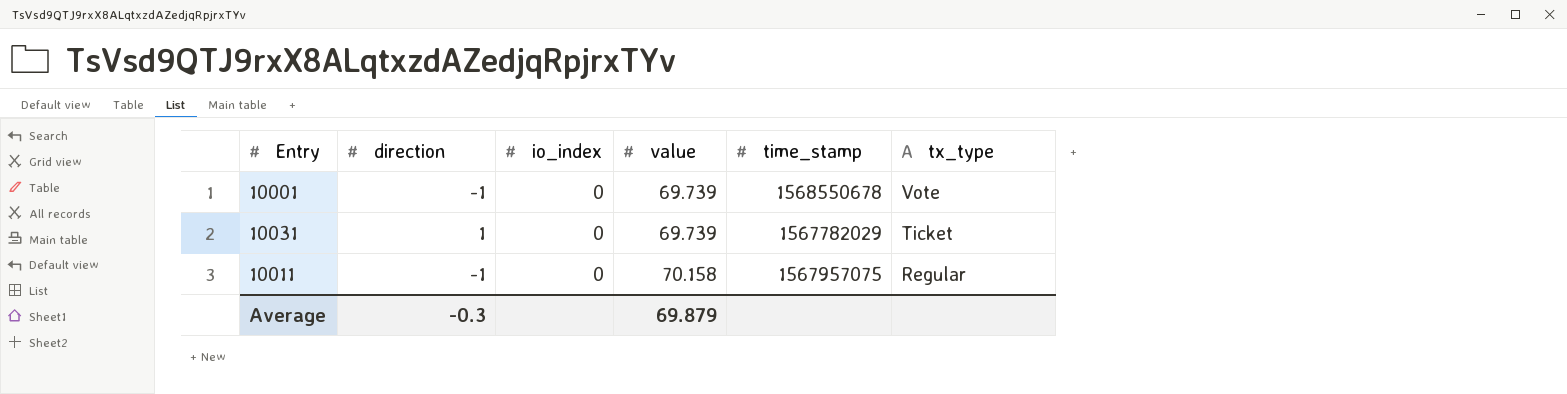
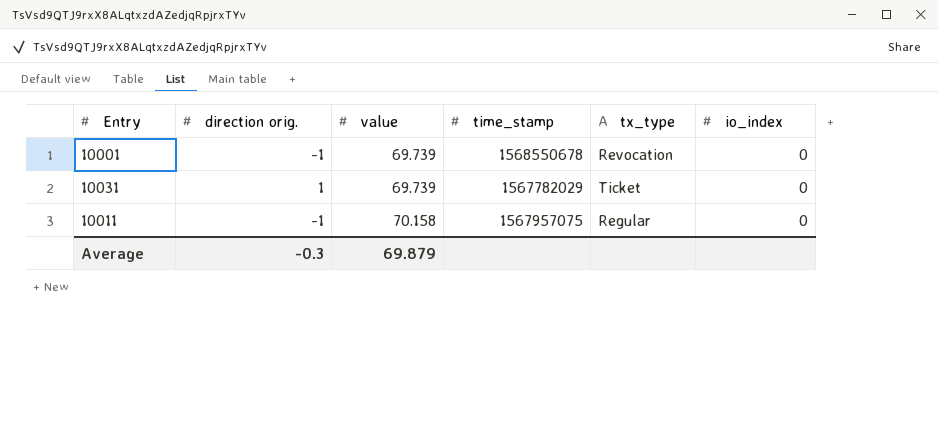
column name: direction -> direction orig.
column io_index | position: 3 -> 6
10001 | tx_type: Vote -> Revocation

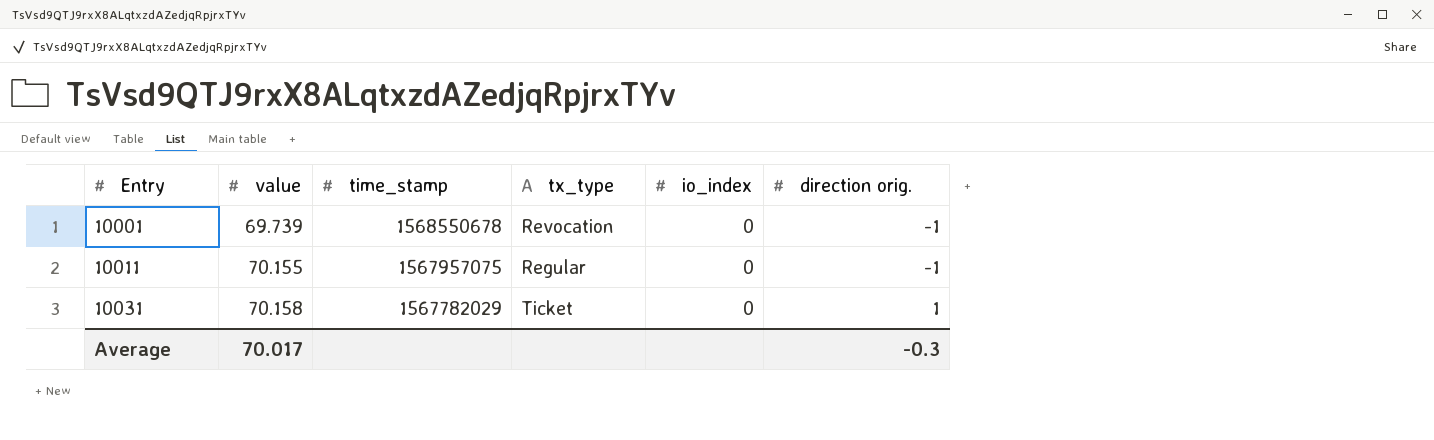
row order: value ascending -> Entry ascending
column direction orig. | position: 2 -> 6
10011 | value: 70.158 -> 70.155
10031 | value: 69.739 -> 70.158
Average | value: 69.879 -> 70.017

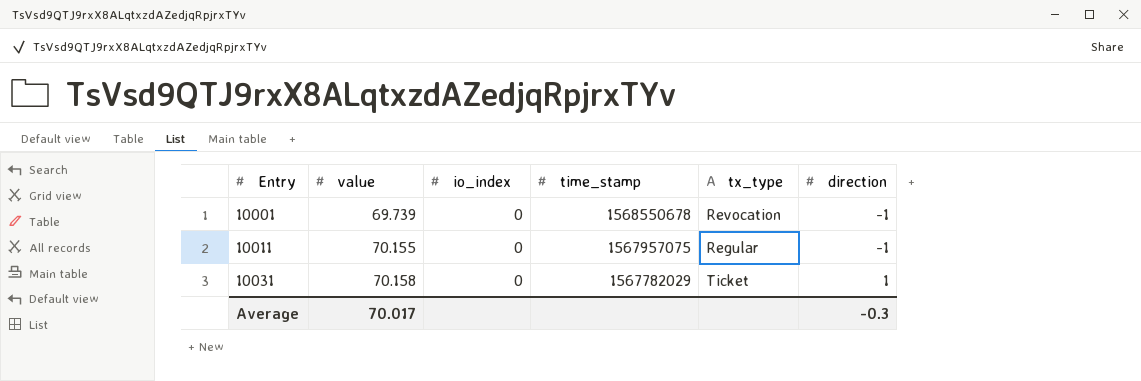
column io_index | position: 5 -> 3
column name: direction orig. -> direction

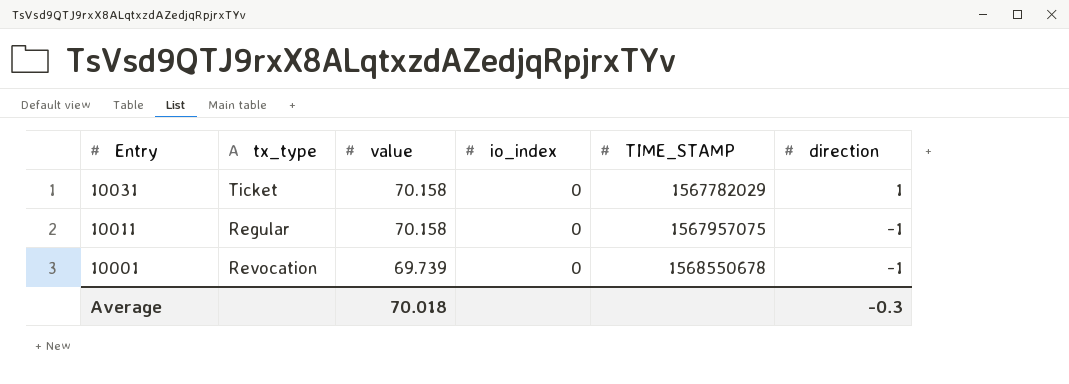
row order: Entry ascending -> Entry descending
column tx_type | position: 5 -> 2
column name: time_stamp -> TIME_STAMP
10011 | value: 70.155 -> 70.158
Average | value: 70.017 -> 70.018

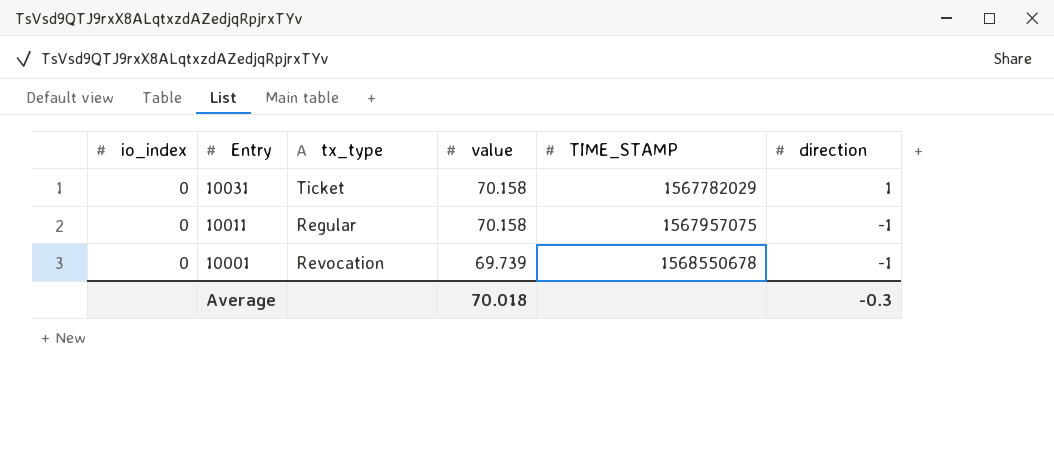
column io_index | position: 4 -> 1

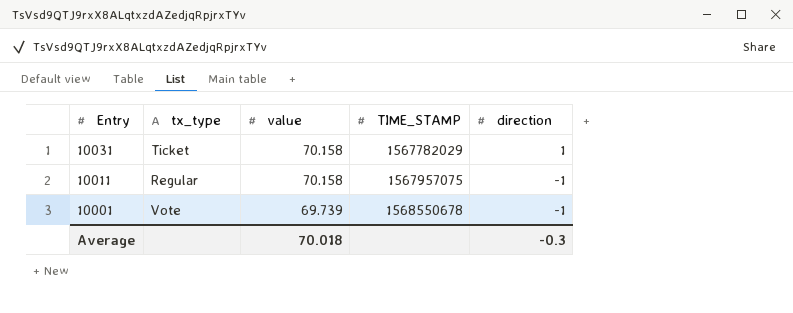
column io_index | position: 1 -> none
10001 | tx_type: Revocation -> Vote

